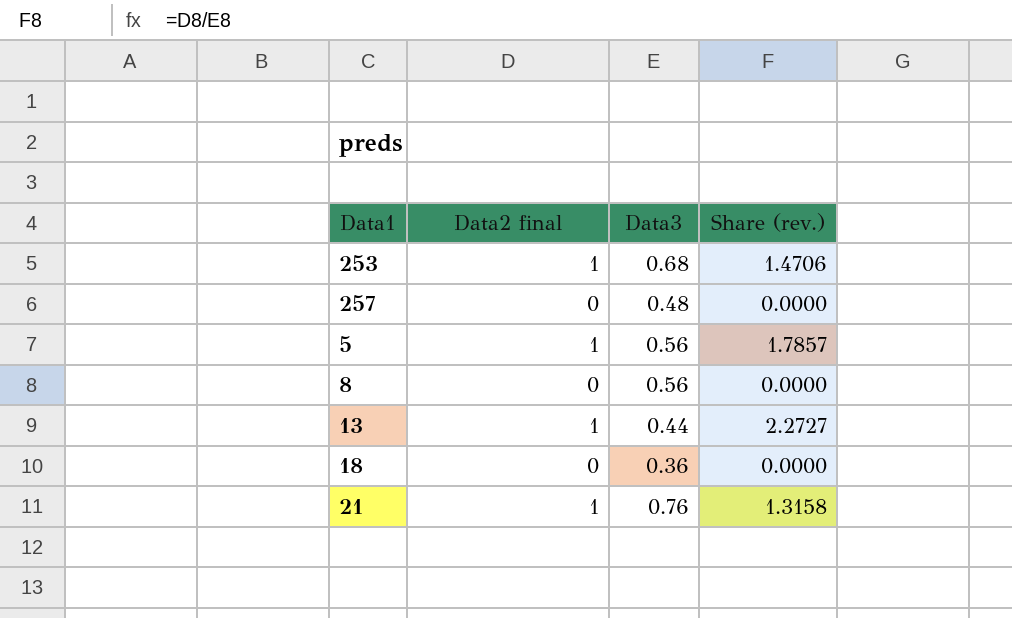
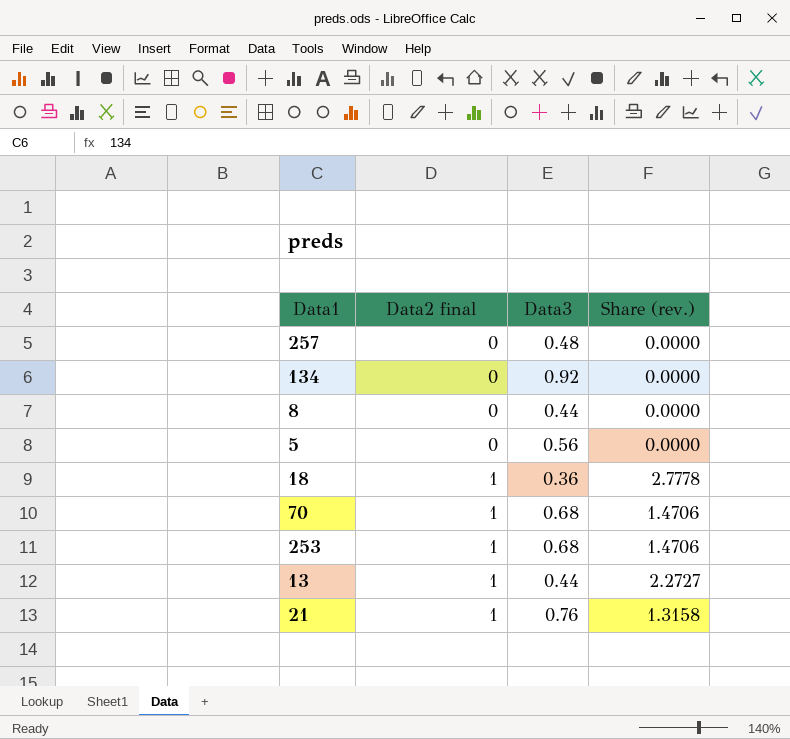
row order: none -> Data2 final ascending
row 134: none -> 0 | 0.92 | 0.0000
8 | Data3: 0.56 -> 0.44
5 | Data2 final: 1 -> 0
5 | Share (rev.): 1.7857 -> 0.0000
18 | Data2 final: 0 -> 1
18 | Share (rev.): 0.0000 -> 2.7778
row 70: none -> 1 | 0.68 | 1.4706

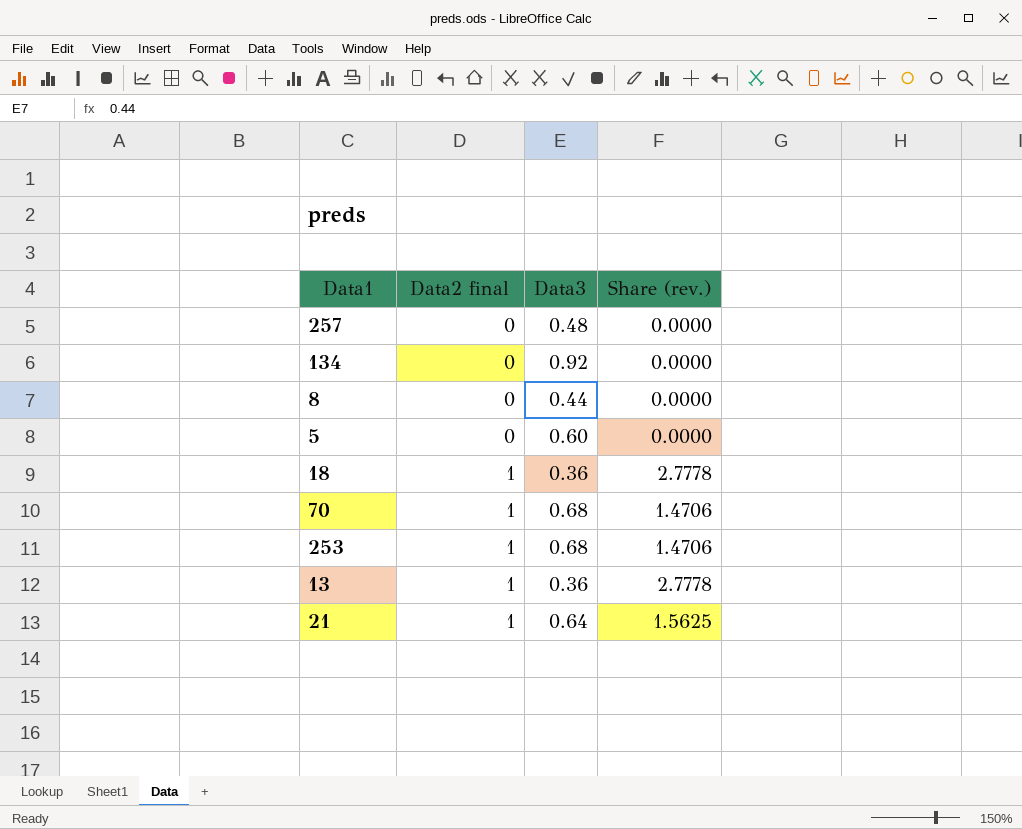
5 | Data3: 0.56 -> 0.60
13 | Data3: 0.44 -> 0.36
13 | Share (rev.): 2.2727 -> 2.7778
21 | Data3: 0.76 -> 0.64
21 | Share (rev.): 1.3158 -> 1.5625

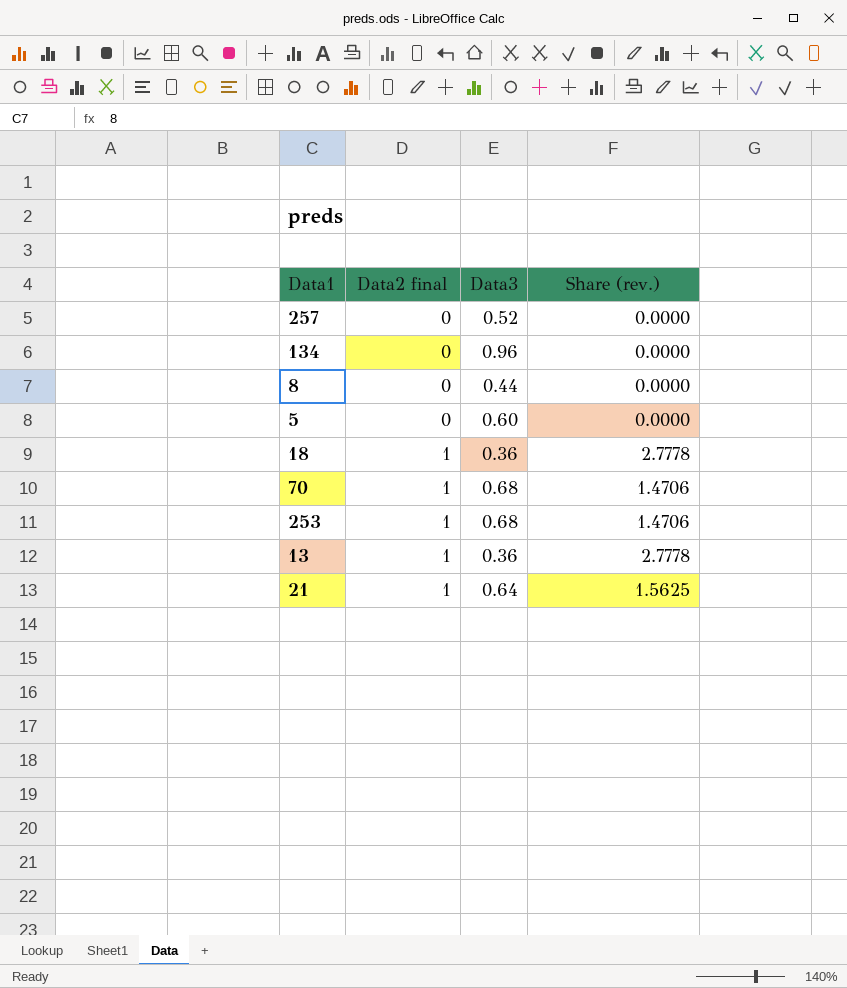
257 | Data3: 0.48 -> 0.52
134 | Data3: 0.92 -> 0.96

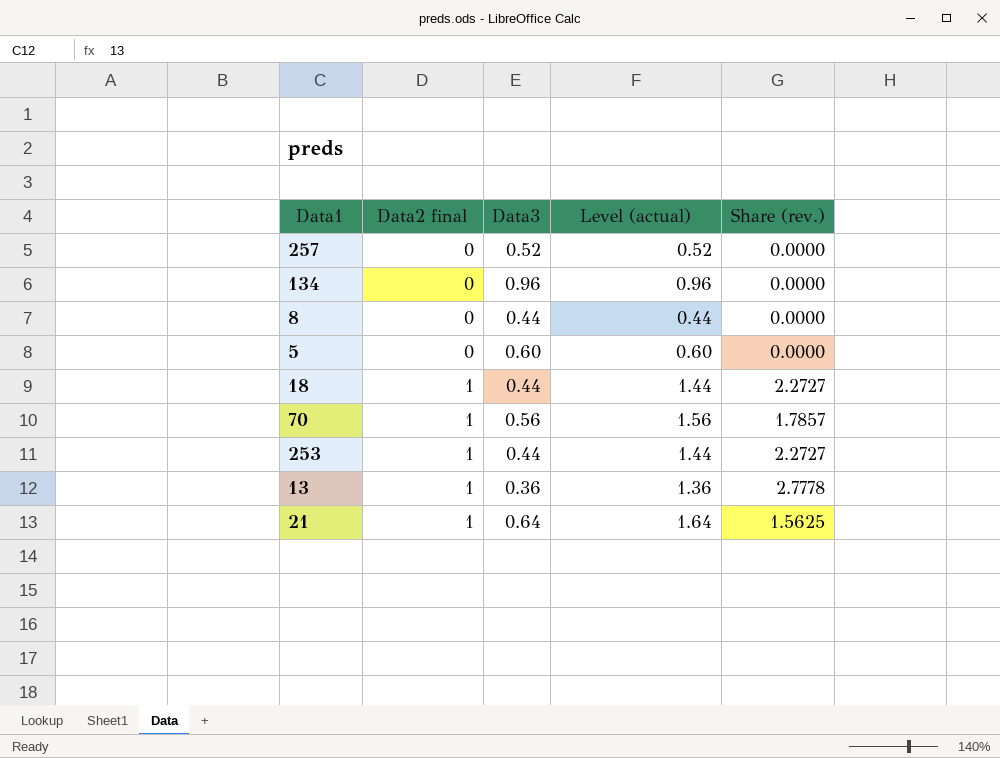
column Level (actual) | formula: none -> [Data2 final] + [Data3]
18 | Data3: 0.36 -> 0.44
18 | Share (rev.): 2.7778 -> 2.2727
70 | Data3: 0.68 -> 0.56
70 | Share (rev.): 1.4706 -> 1.7857
253 | Data3: 0.68 -> 0.44
253 | Share (rev.): 1.4706 -> 2.2727

